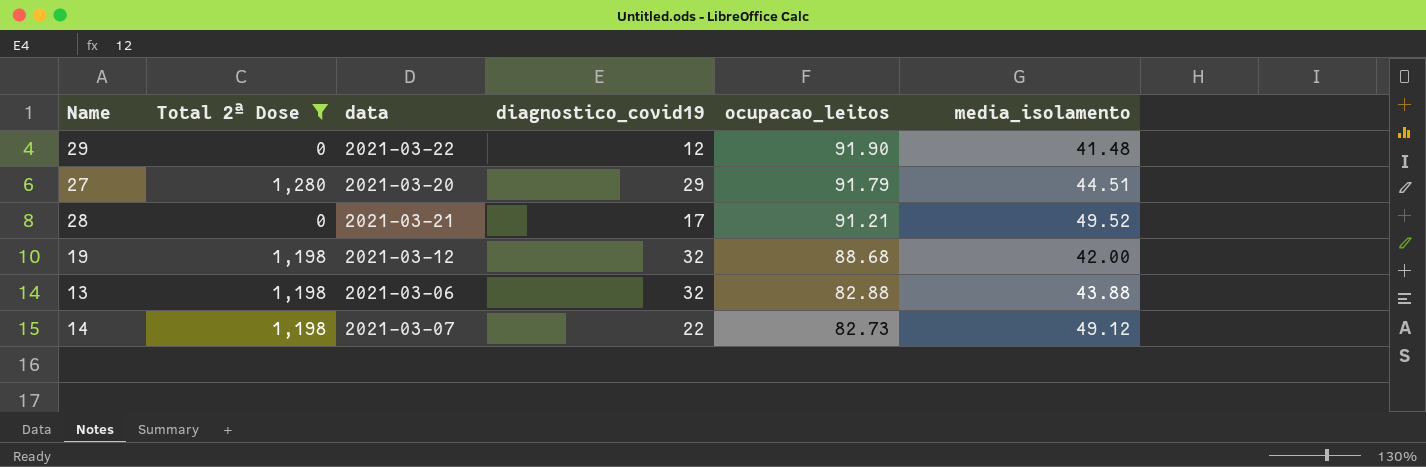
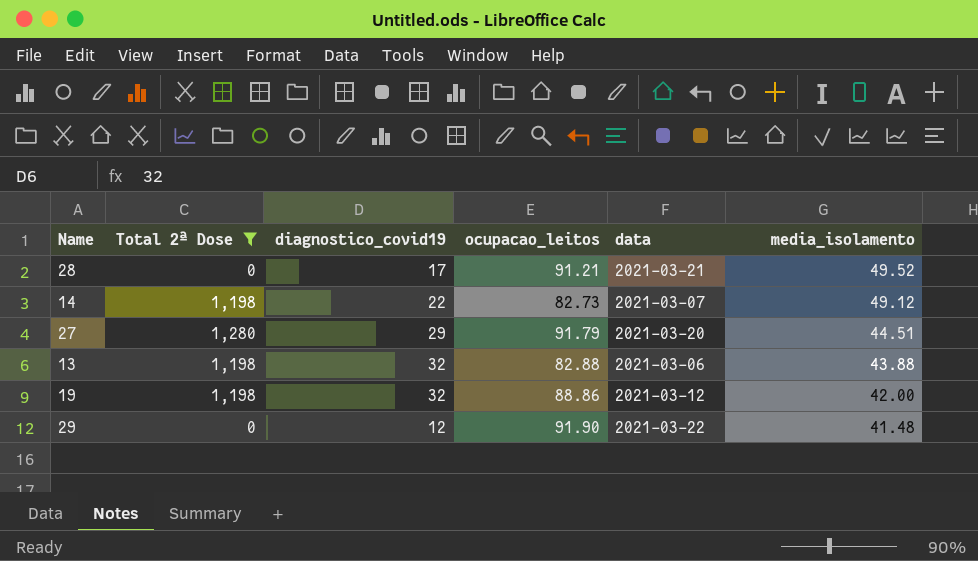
row order: ocupacao_leitos descending -> media_isolamento descending
column data | position: 3 -> 5
19 | ocupacao_leitos: 88.68 -> 88.86

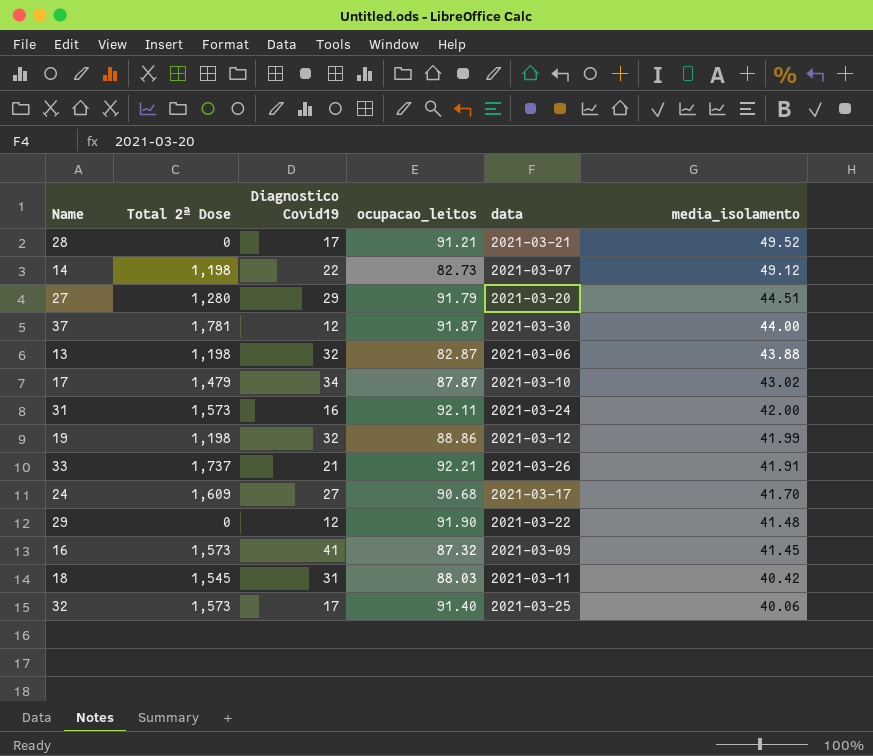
filter: Total 2ª Dose <= 1,280 -> none
column name: diagnostico_covid19 -> Diagnostico Covid19
13 | ocupacao_leitos: 82.88 -> 82.87
19 | media_isolamento: 42.00 -> 41.99

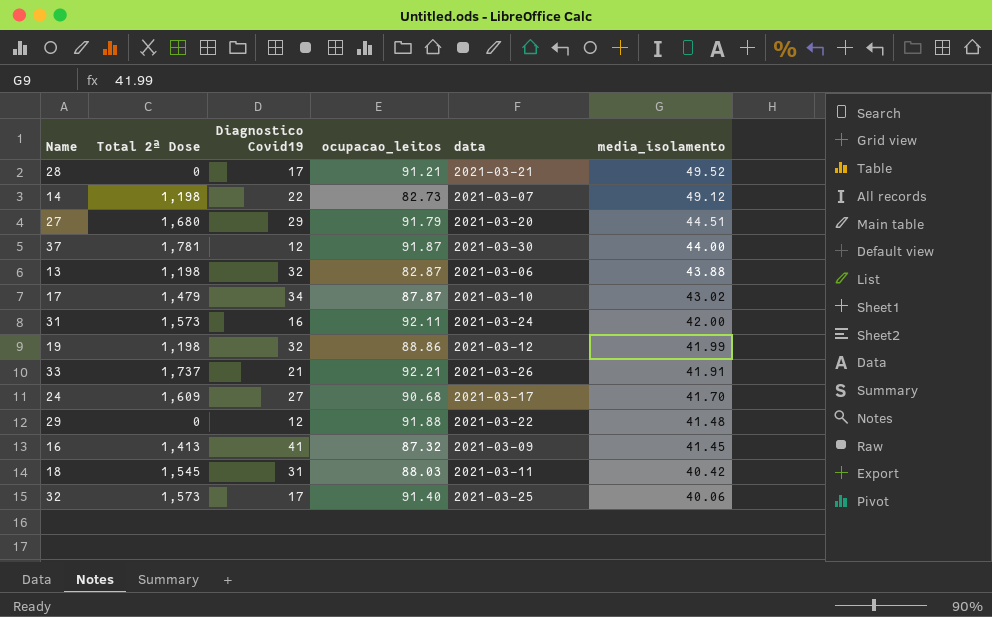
27 | Total 2ª Dose: 1,280 -> 1,680
29 | ocupacao_leitos: 91.90 -> 91.88
16 | Total 2ª Dose: 1,573 -> 1,413

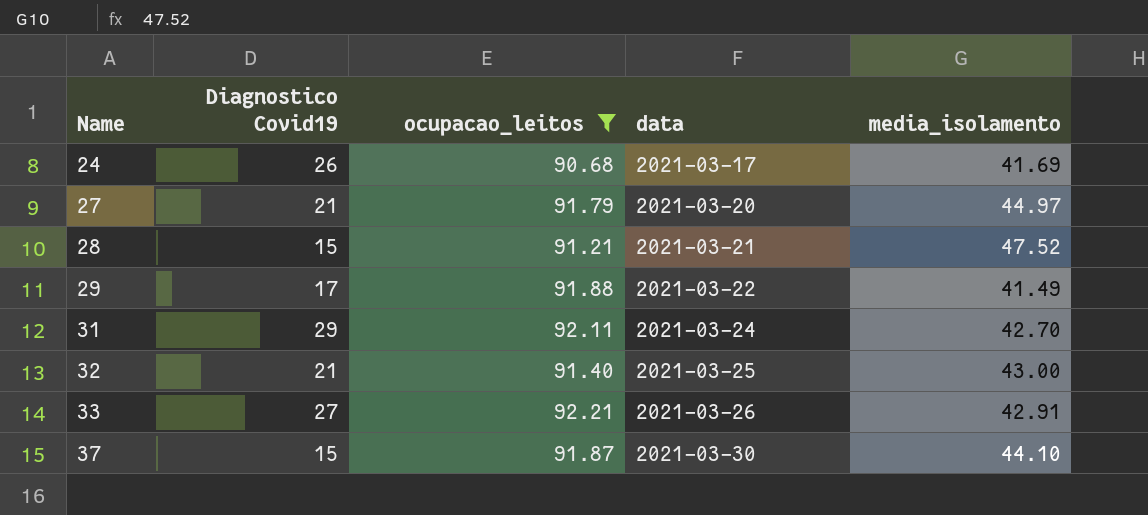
filter: none -> ocupacao_leitos >= 90.68
row order: media_isolamento descending -> Name ascending
column Total 2ª Dose | position: 2 -> none
24 | Diagnostico Covid19: 27 -> 26
24 | media_isolamento: 41.70 -> 41.69
27 | Diagnostico Covid19: 29 -> 21
27 | media_isolamento: 44.51 -> 44.97
28 | Diagnostico Covid19: 17 -> 15
28 | media_isolamento: 49.52 -> 47.52
29 | Diagnostico Covid19: 12 -> 17
29 | media_isolamento: 41.48 -> 41.49
31 | Diagnostico Covid19: 16 -> 29
31 | media_isolamento: 42.00 -> 42.70
32 | Diagnostico Covid19: 17 -> 21
32 | media_isolamento: 40.06 -> 43.00
33 | Diagnostico Covid19: 21 -> 27
33 | media_isolamento: 41.91 -> 42.91
37 | Diagnostico Covid19: 12 -> 15
37 | media_isolamento: 44.00 -> 44.10

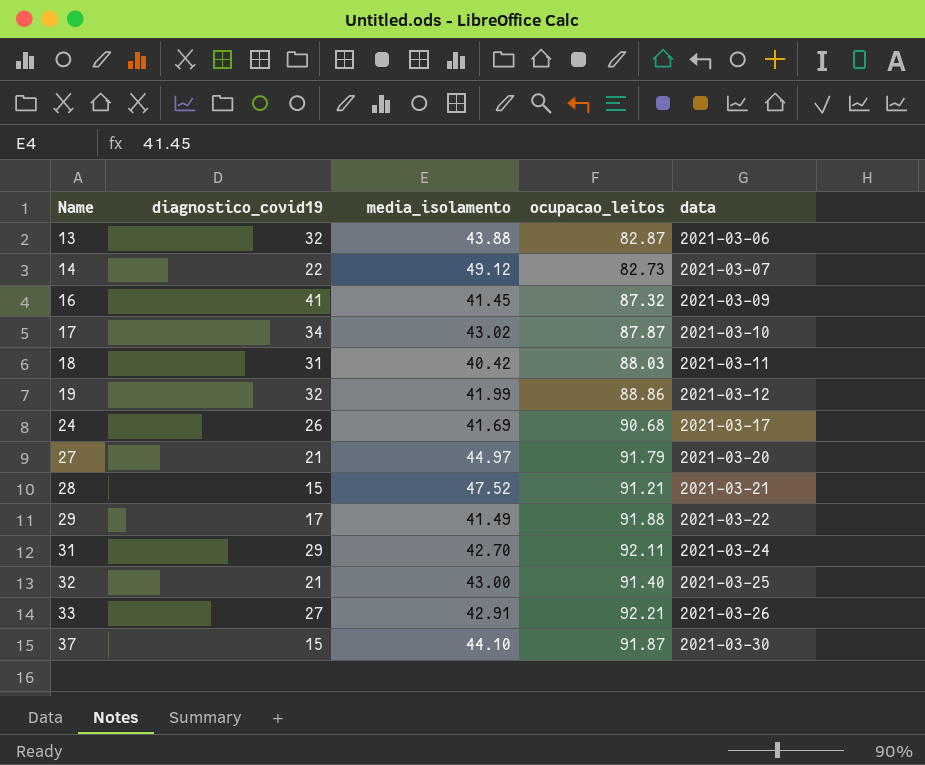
filter: ocupacao_leitos >= 90.68 -> none
column name: Diagnostico Covid19 -> diagnostico_covid19
column media_isolamento | position: 5 -> 3

